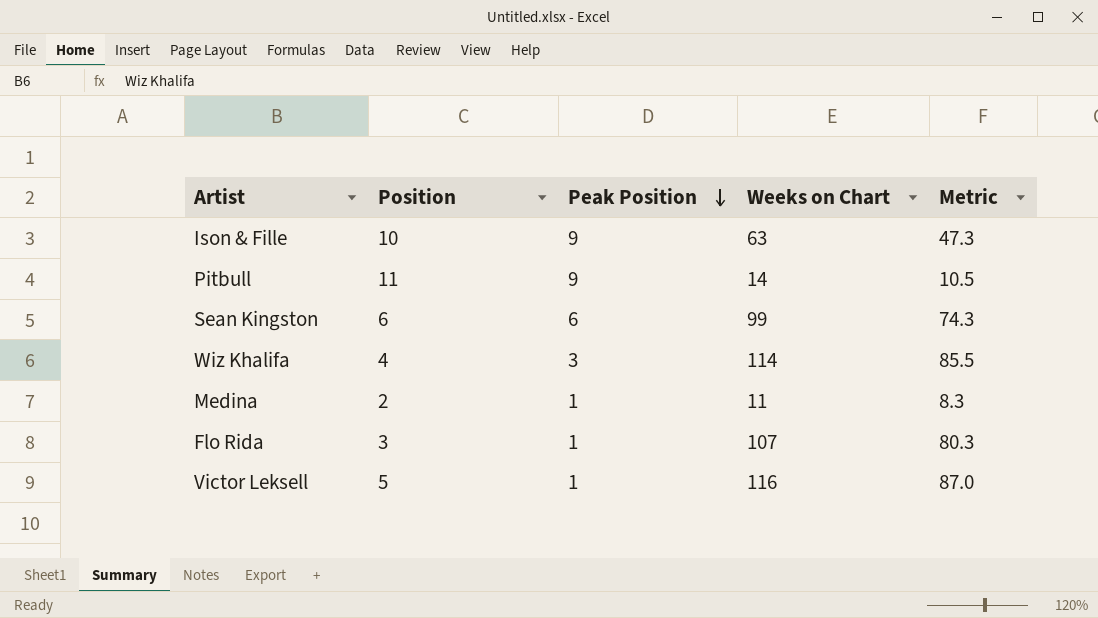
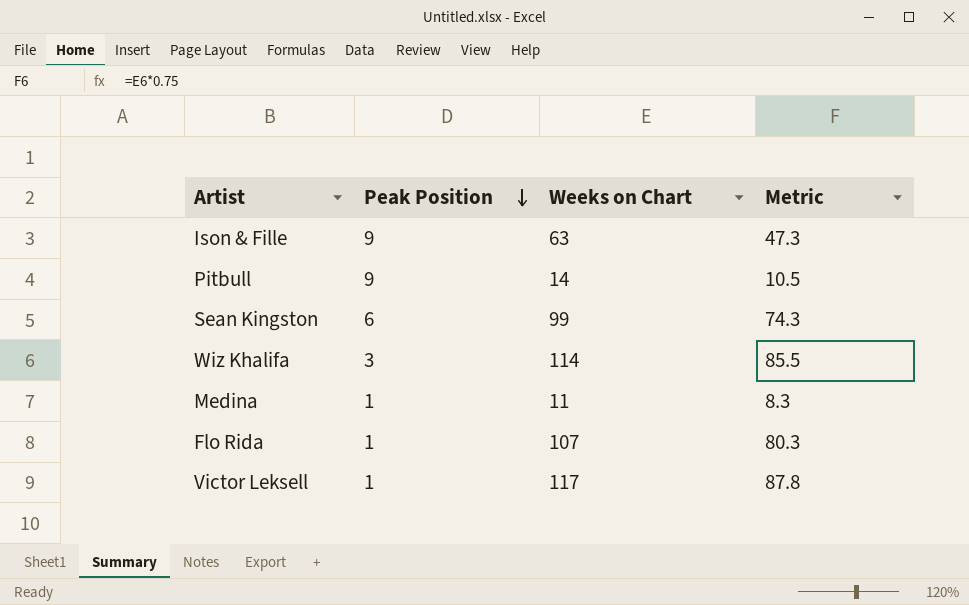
column Position | position: 2 -> none
Victor Leksell | Weeks on Chart: 116 -> 117
Victor Leksell | Metric: 87.0 -> 87.8

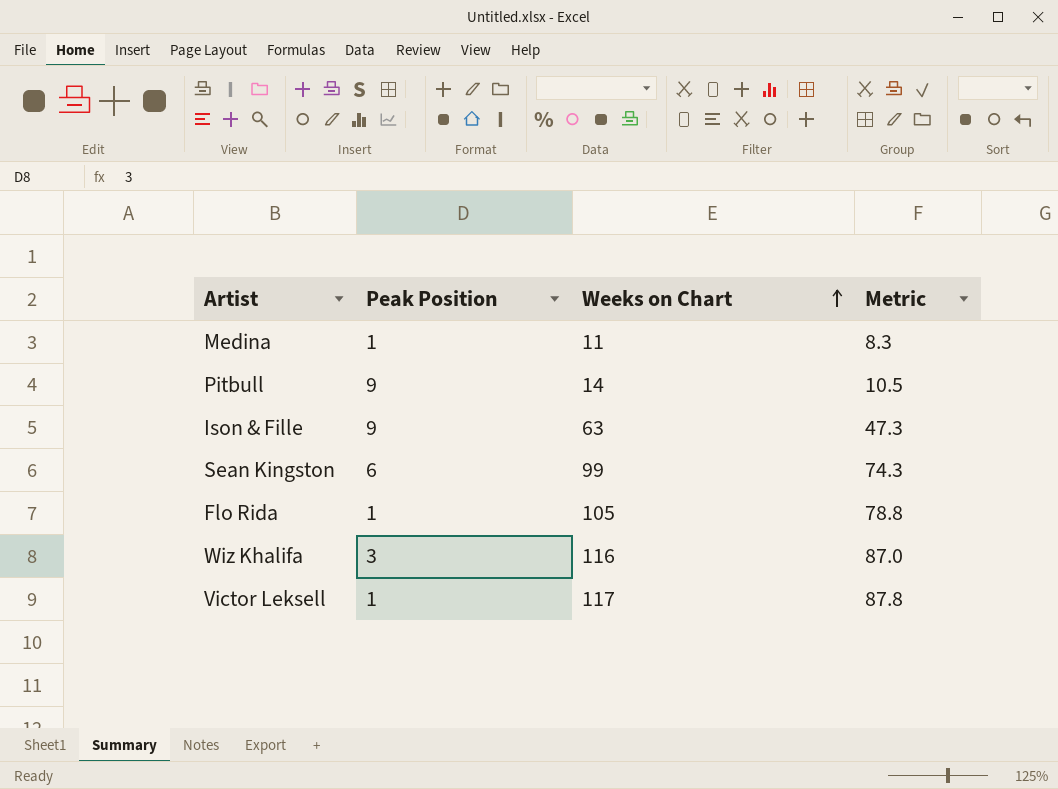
row order: Peak Position descending -> Weeks on Chart ascending
Flo Rida | Weeks on Chart: 107 -> 105
Flo Rida | Metric: 80.3 -> 78.8
Wiz Khalifa | Weeks on Chart: 114 -> 116
Wiz Khalifa | Metric: 85.5 -> 87.0

